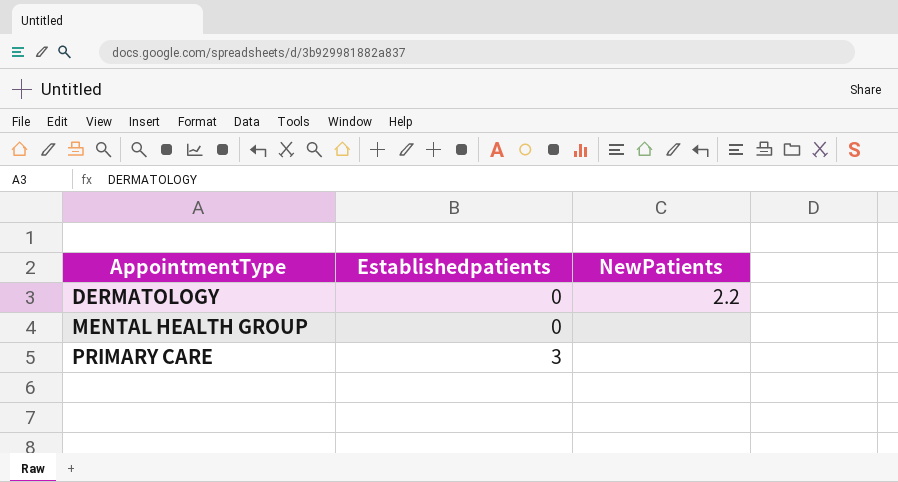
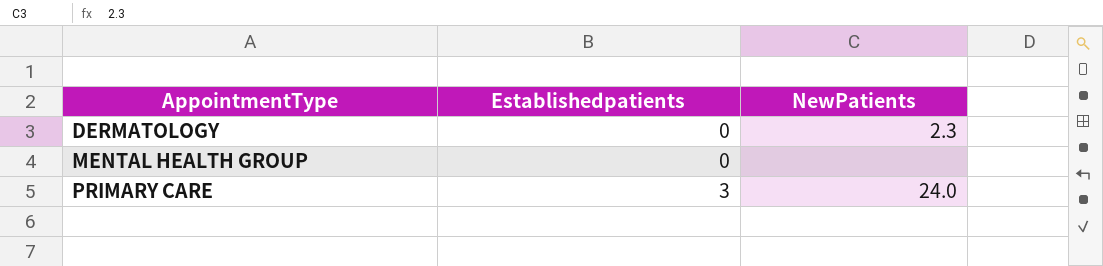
DERMATOLOGY | NewPatients: 2.2 -> 2.3
PRIMARY CARE | NewPatients: none -> 24.0

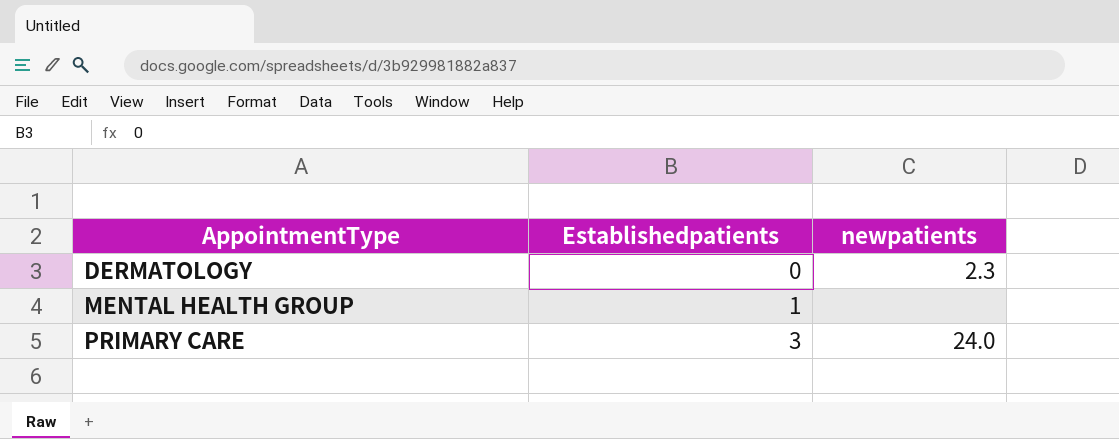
column name: NewPatients -> newpatients
MENTAL HEALTH GROUP | Establishedpatients: 0 -> 1

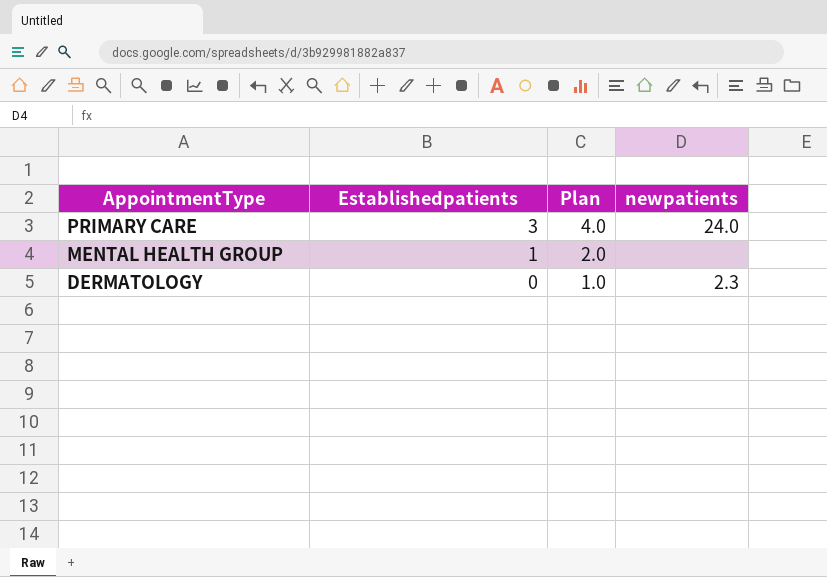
row order: AppointmentType ascending -> AppointmentType descending
column Plan | formula: none -> [Establishedpatients] + 1

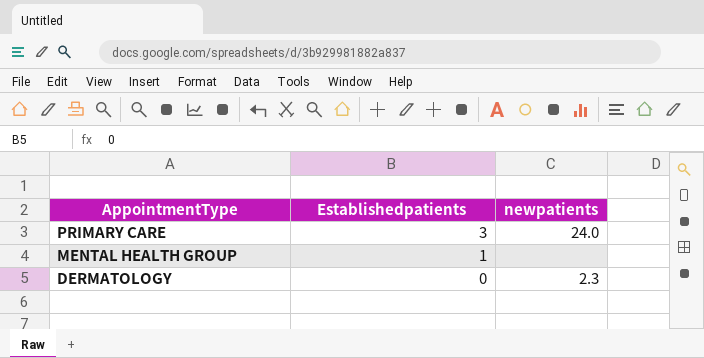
column Plan | formula: [Establishedpatients] + 1 -> none

